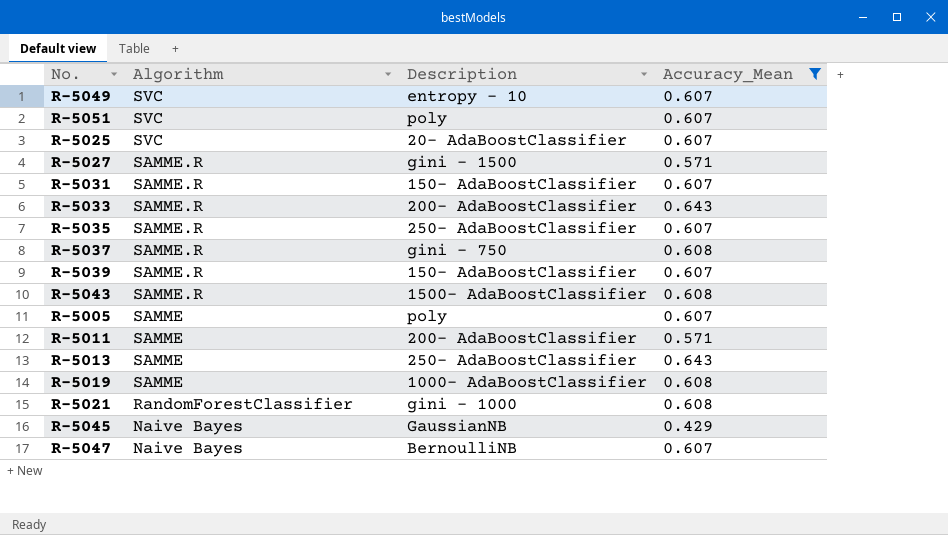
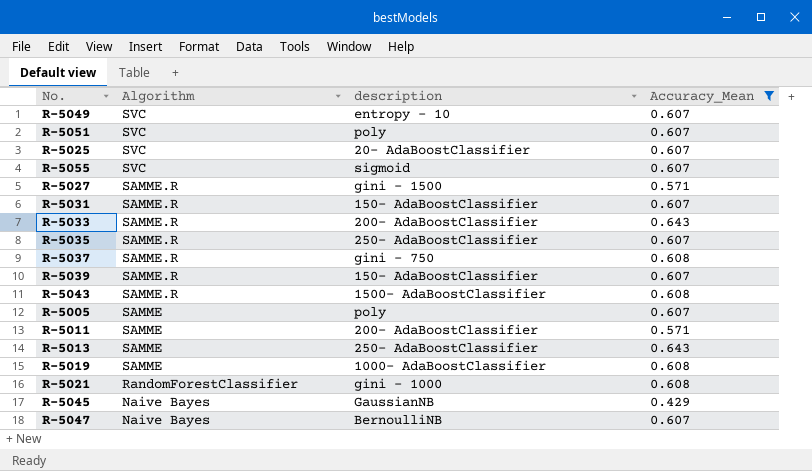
column name: Description -> description
row R-5055: none -> SVC | sigmoid | 0.607

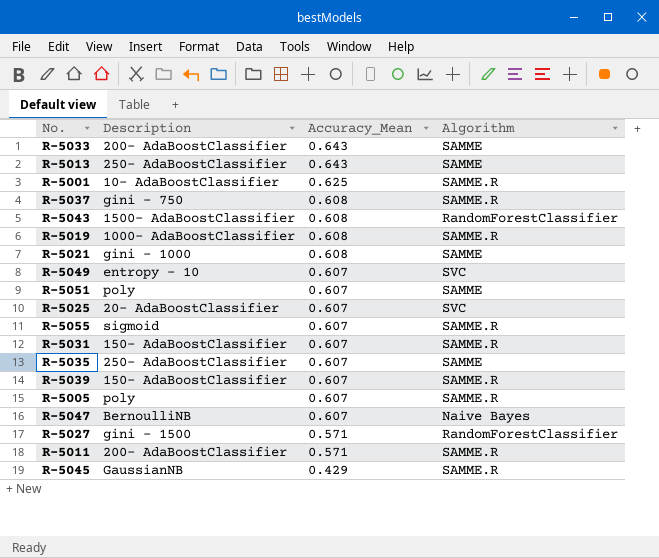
filter: Accuracy_Mean != 0.625 -> none
row order: Algorithm descending -> Accuracy_Mean descending
column name: description -> Description
column Algorithm | position: 2 -> 4
R-5033 | Algorithm: SAMME.R -> SAMME
R-5043 | Algorithm: SAMME.R -> RandomForestClassifier
R-5019 | Algorithm: SAMME -> SAMME.R
R-5021 | Algorithm: RandomForestClassifier -> SAMME
R-5051 | Algorithm: SVC -> SAMME
R-5055 | Algorithm: SVC -> SAMME.R
R-5035 | Algorithm: SAMME.R -> SAMME
R-5005 | Algorithm: SAMME -> SAMME.R
R-5027 | Algorithm: SAMME.R -> RandomForestClassifier
R-5011 | Algorithm: SAMME -> SAMME.R
R-5045 | Algorithm: Naive Bayes -> SAMME.R

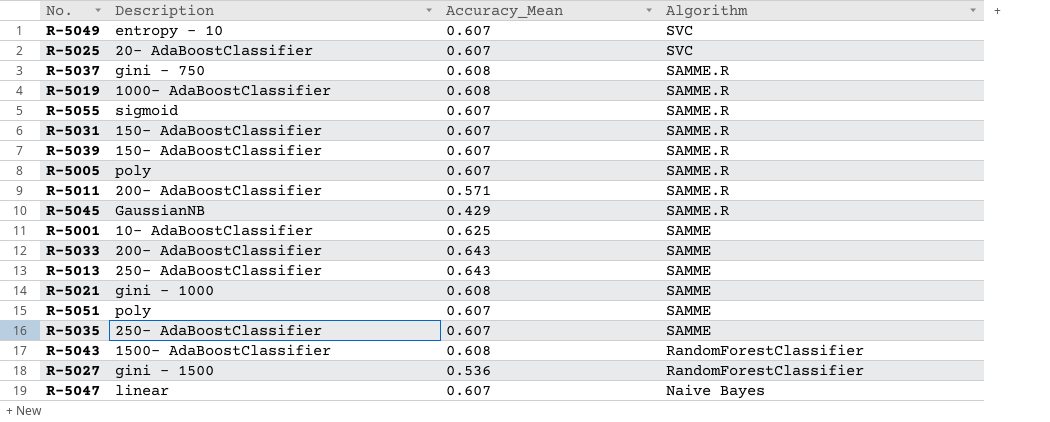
row order: Accuracy_Mean descending -> Algorithm descending
R-5001 | Algorithm: SAMME.R -> SAMME
R-5027 | Accuracy_Mean: 0.571 -> 0.536
R-5047 | Description: BernoulliNB -> linear

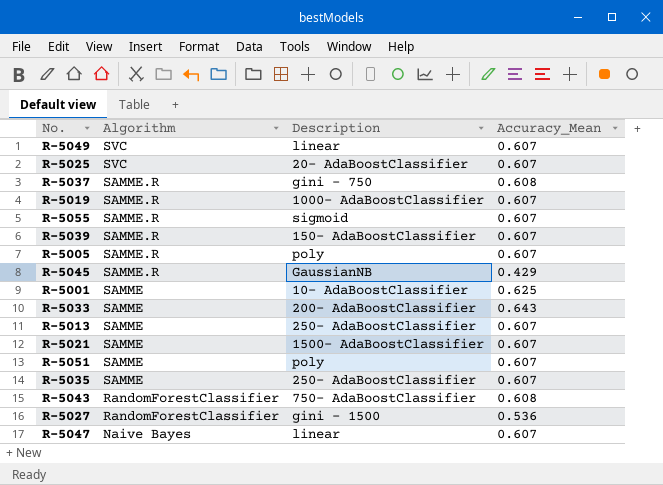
column Algorithm | position: 4 -> 2
row R-5031: 150- AdaBoostClassifier | 0.607 | SAMME.R -> none
row R-5011: 200- AdaBoostClassifier | 0.571 | SAMME.R -> none
R-5049 | Description: entropy - 10 -> linear
R-5019 | Accuracy_Mean: 0.608 -> 0.607
R-5013 | Accuracy_Mean: 0.643 -> 0.607
R-5021 | Description: gini - 1000 -> 1500- AdaBoostClassifier
R-5021 | Accuracy_Mean: 0.608 -> 0.607
R-5043 | Description: 1500- AdaBoostClassifier -> 750- AdaBoostClassifier

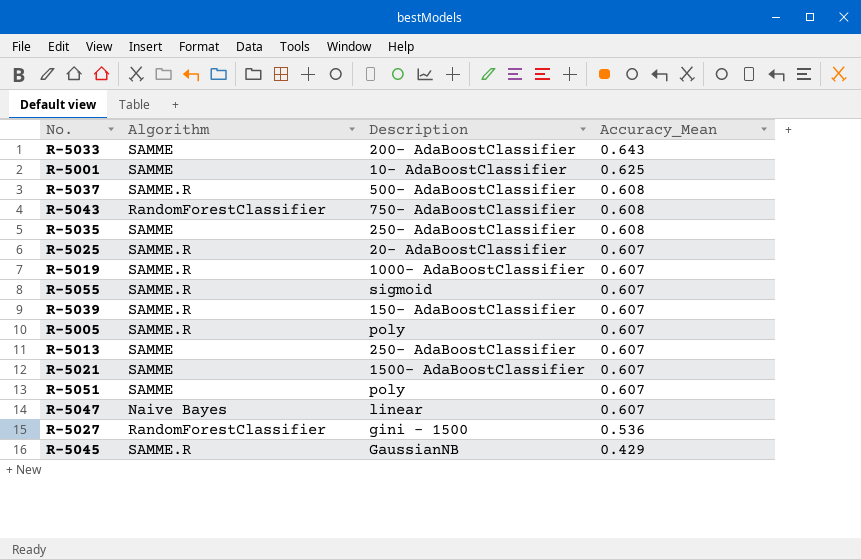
row order: Algorithm descending -> Accuracy_Mean descending
row R-5049: SVC | linear | 0.607 -> none
R-5037 | Description: gini - 750 -> 500- AdaBoostClassifier
R-5035 | Accuracy_Mean: 0.607 -> 0.608
R-5025 | Algorithm: SVC -> SAMME.R

